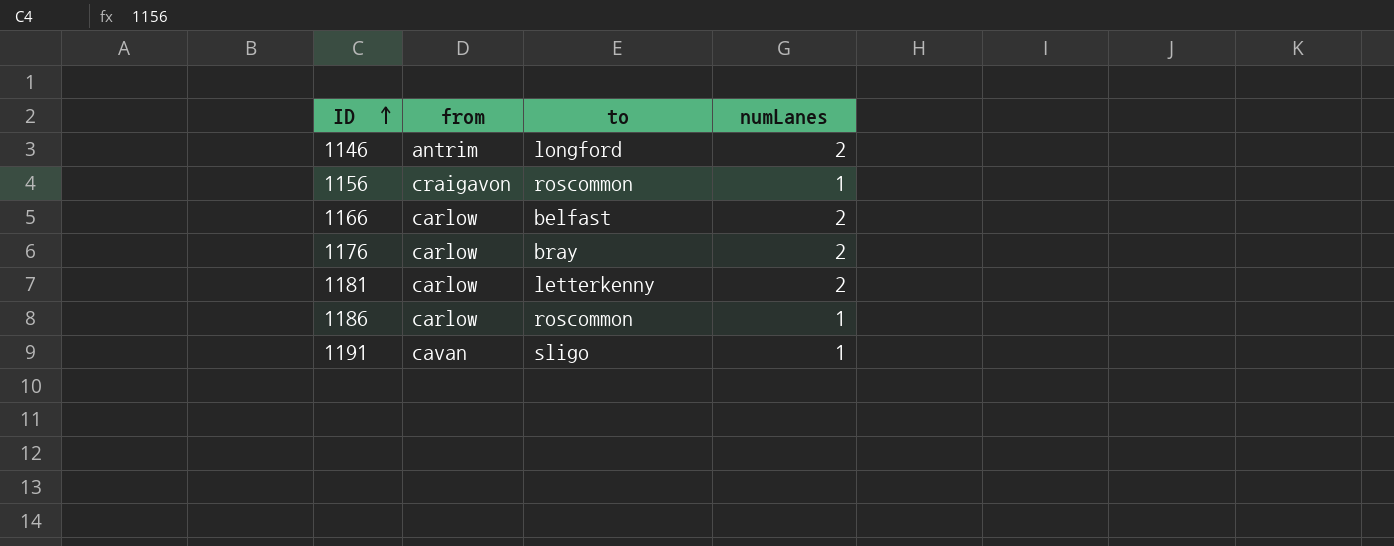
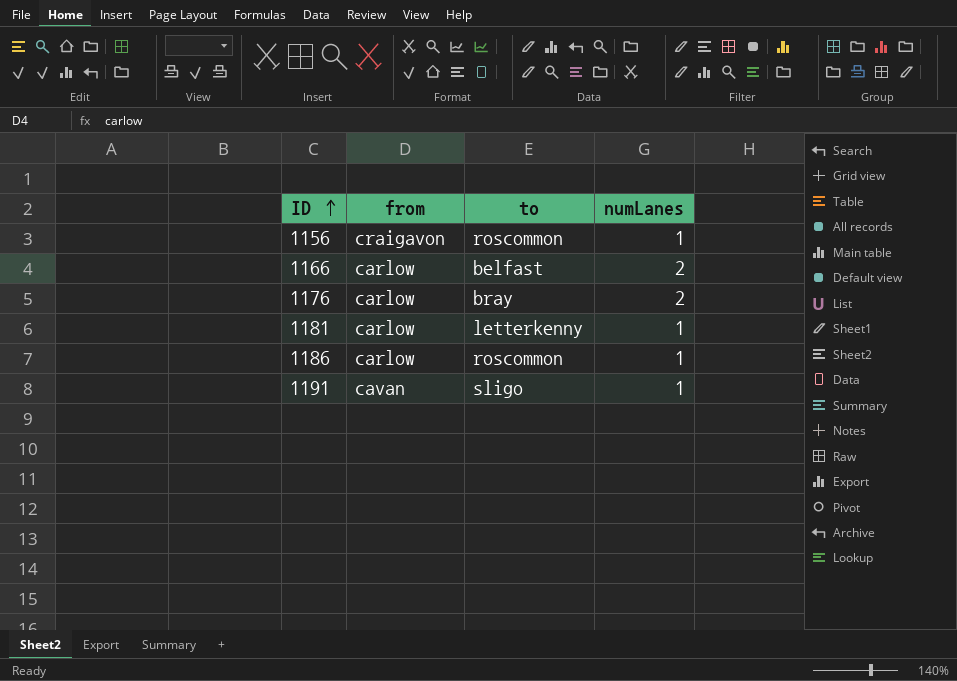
row 1146: antrim | longford | 2 -> none
1181 | numLanes: 2 -> 1

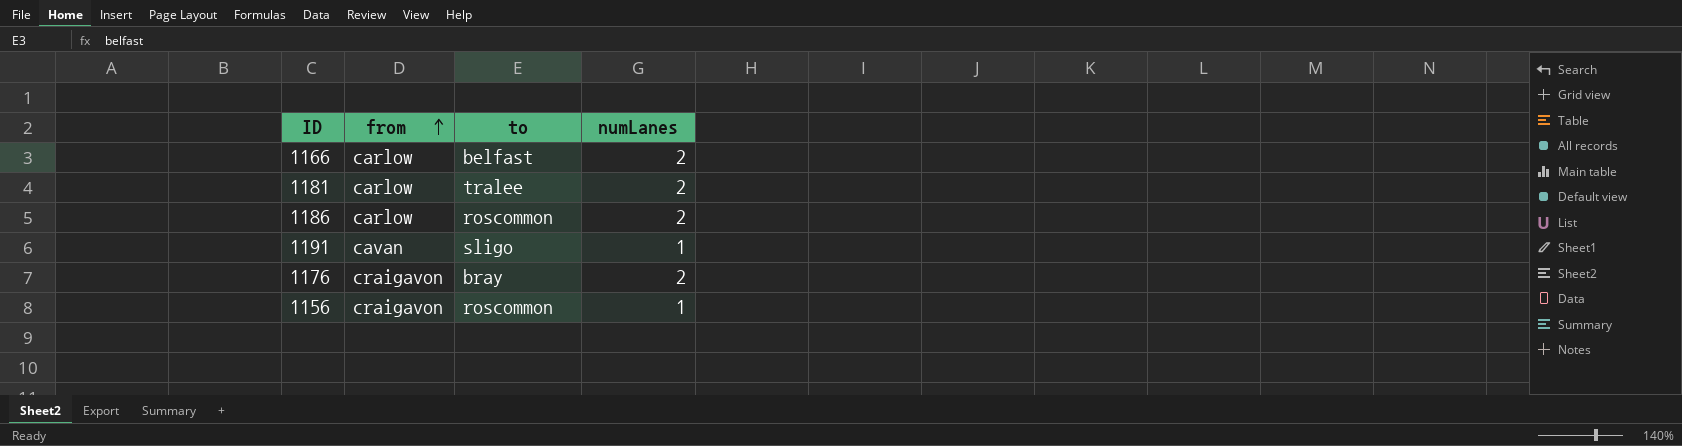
row order: ID ascending -> from ascending
1181 | to: letterkenny -> tralee
1181 | numLanes: 1 -> 2
1186 | numLanes: 1 -> 2
1176 | from: carlow -> craigavon

